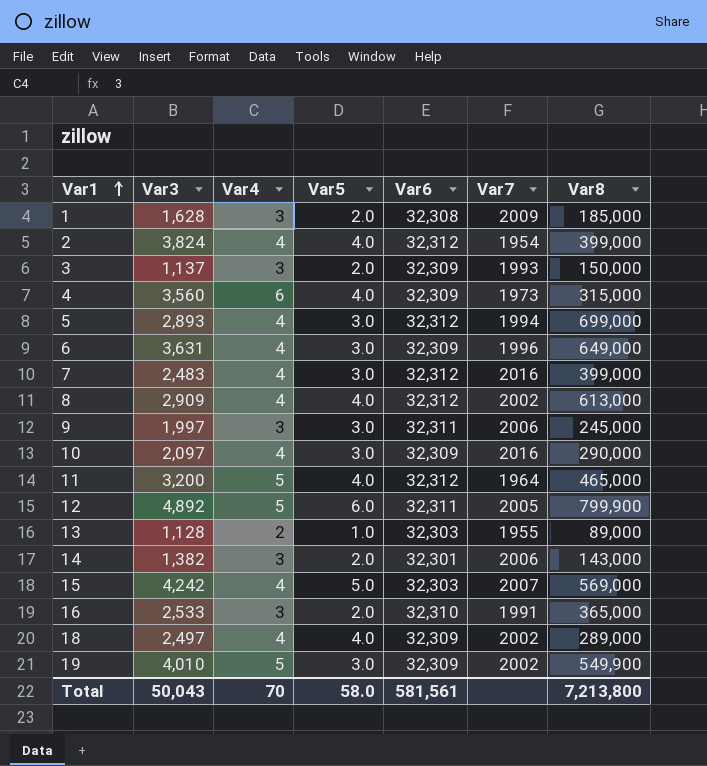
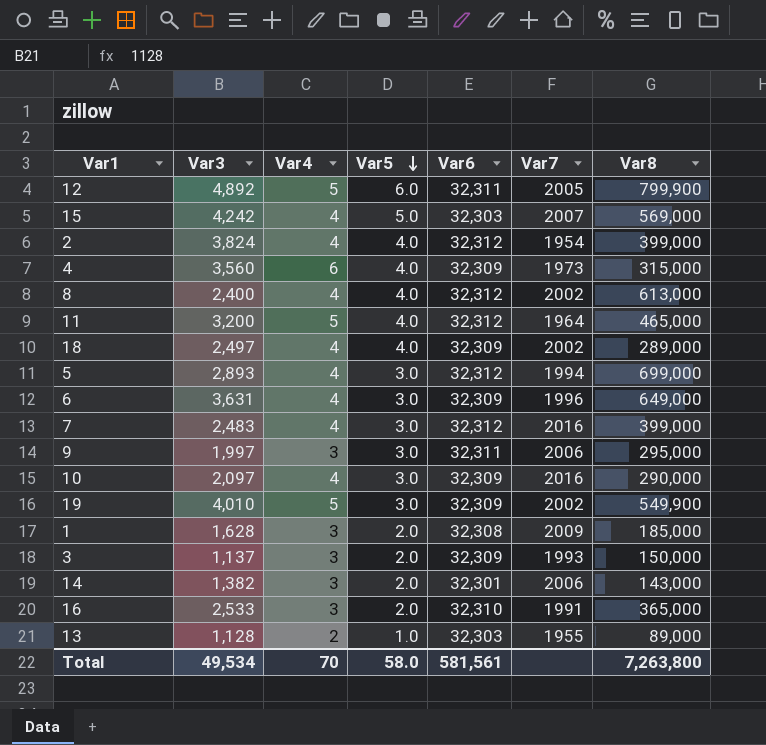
row order: Var1 ascending -> Var5 descending
8 | Var3: 2,909 -> 2,400
9 | Var8: 245,000 -> 295,000
Total | Var3: 50,043 -> 49,534
Total | Var8: 7,213,800 -> 7,263,800

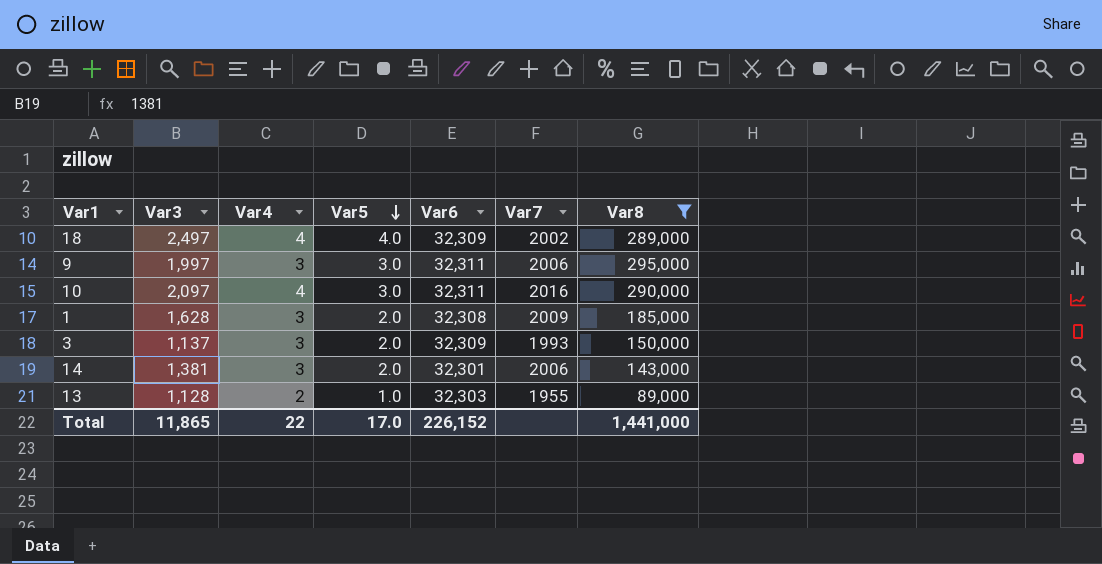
filter: none -> Var8 <= 295,000
10 | Var6: 32,309 -> 32,311
14 | Var3: 1,382 -> 1,381
Total | Var3: 49,534 -> 11,865
Total | Var4: 70 -> 22
Total | Var5: 58.0 -> 17.0
Total | Var6: 581,561 -> 226,152
Total | Var8: 7,263,800 -> 1,441,000

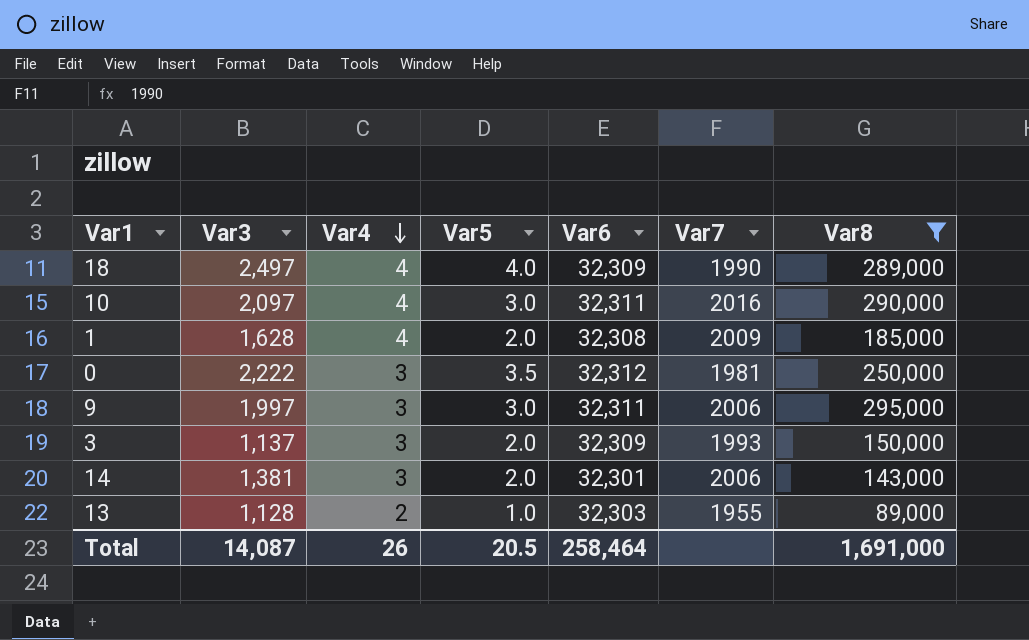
row order: Var5 descending -> Var4 descending
18 | Var7: 2002 -> 1990
1 | Var4: 3 -> 4
row 0: none -> 2,222 | 3 | 3.5 | 32,312 | 1981 | 250,000
Total | Var3: 11,865 -> 14,087
Total | Var4: 22 -> 26
Total | Var5: 17.0 -> 20.5
Total | Var6: 226,152 -> 258,464
Total | Var8: 1,441,000 -> 1,691,000

